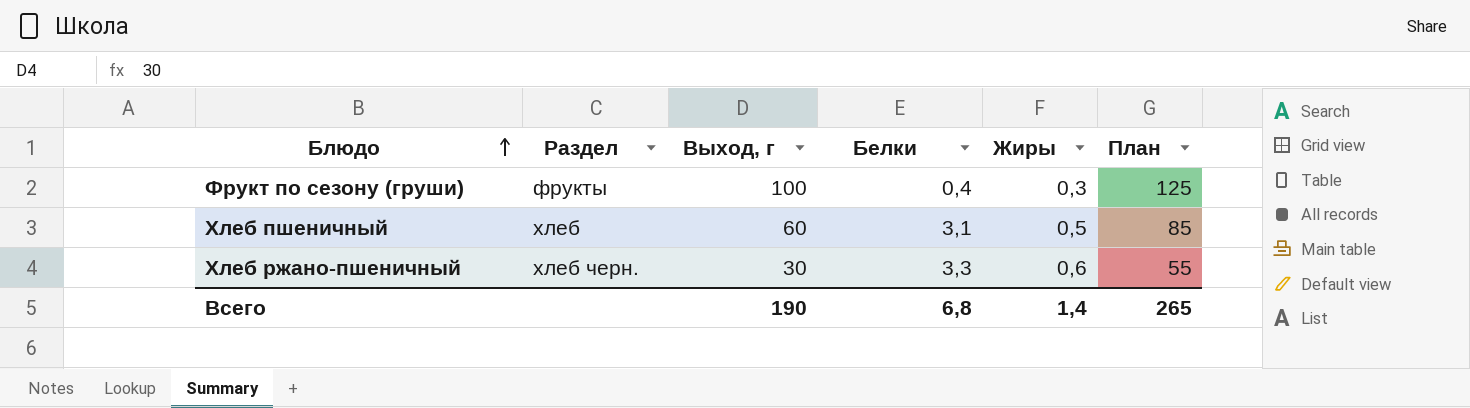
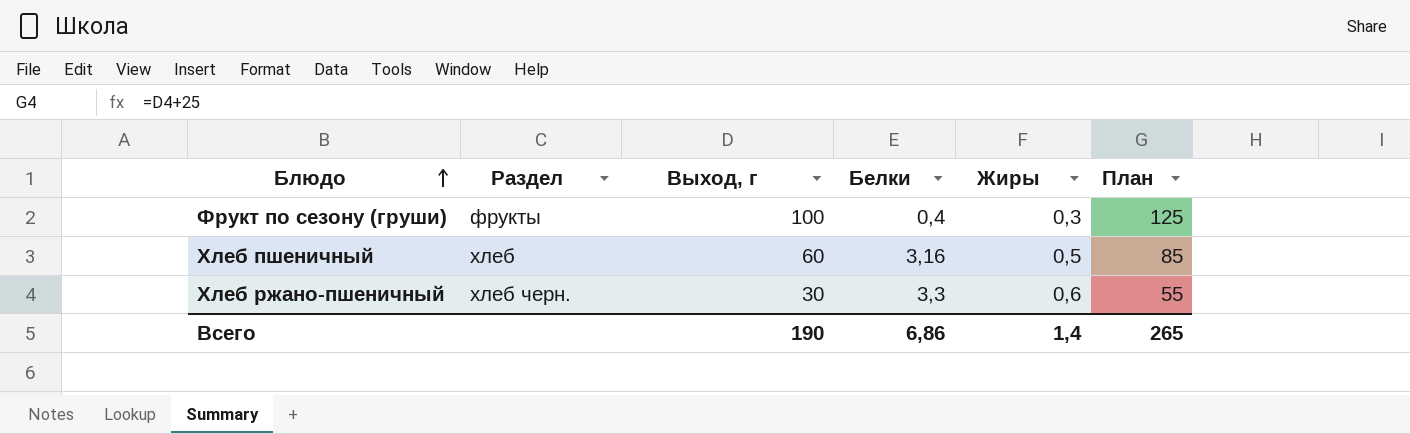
Хлеб пшеничный | Белки: 3,1 -> 3,16
Всего | Белки: 6,8 -> 6,86

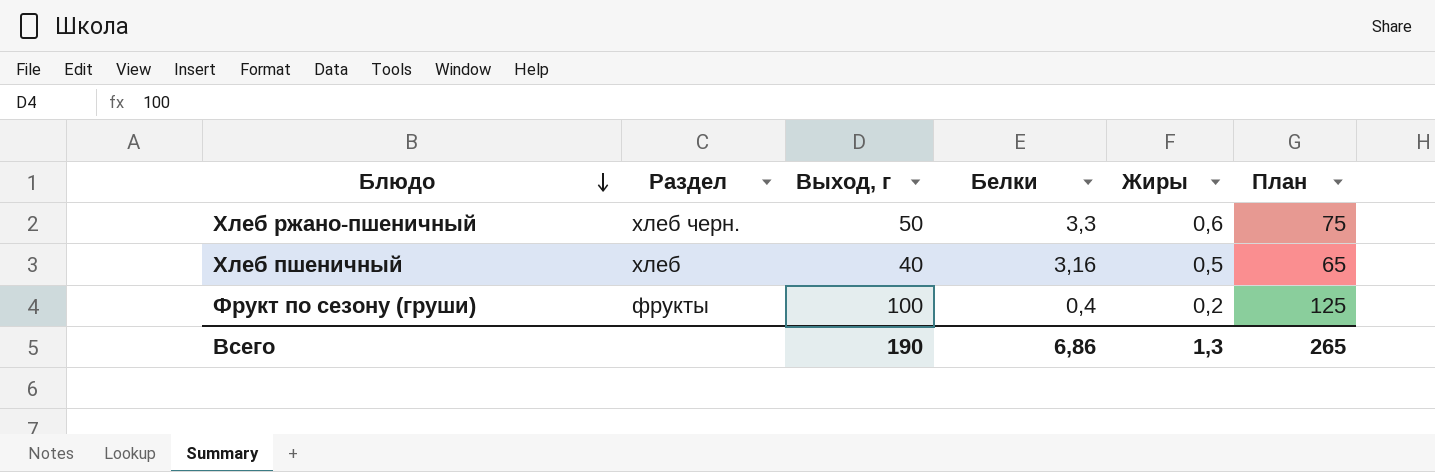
row order: Блюдо ascending -> Блюдо descending
Хлеб ржано-пшеничный | Выход, г: 30 -> 50
Хлеб ржано-пшеничный | План: 55 -> 75
Хлеб пшеничный | Выход, г: 60 -> 40
Хлеб пшеничный | План: 85 -> 65
Фрукт по сезону (груши) | Жиры: 0,3 -> 0,2
Всего | Жиры: 1,4 -> 1,3

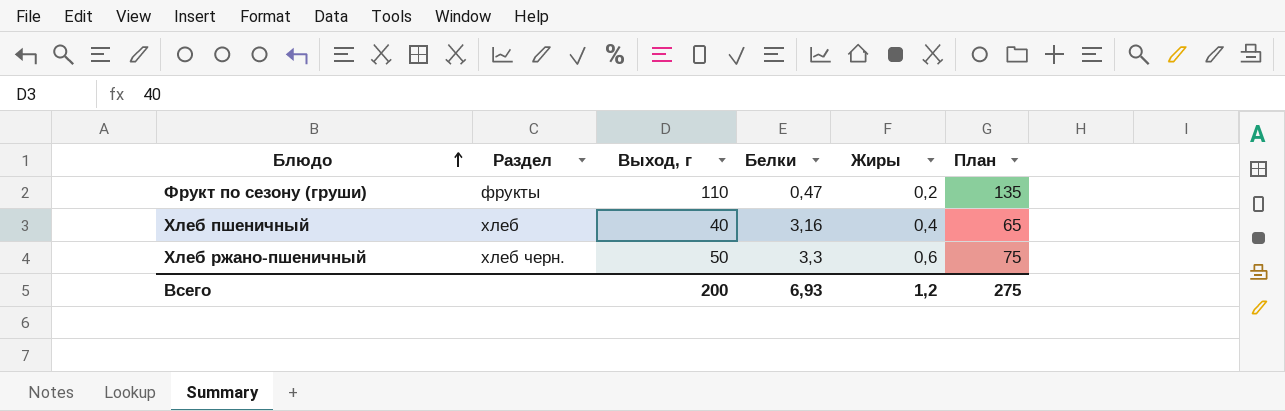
row order: Блюдо descending -> Блюдо ascending
Фрукт по сезону (груши) | Выход, г: 100 -> 110
Фрукт по сезону (груши) | Белки: 0,4 -> 0,47
Фрукт по сезону (груши) | План: 125 -> 135
Хлеб пшеничный | Жиры: 0,5 -> 0,4
Всего | Выход, г: 190 -> 200
Всего | Белки: 6,86 -> 6,93
Всего | Жиры: 1,3 -> 1,2
Всего | План: 265 -> 275

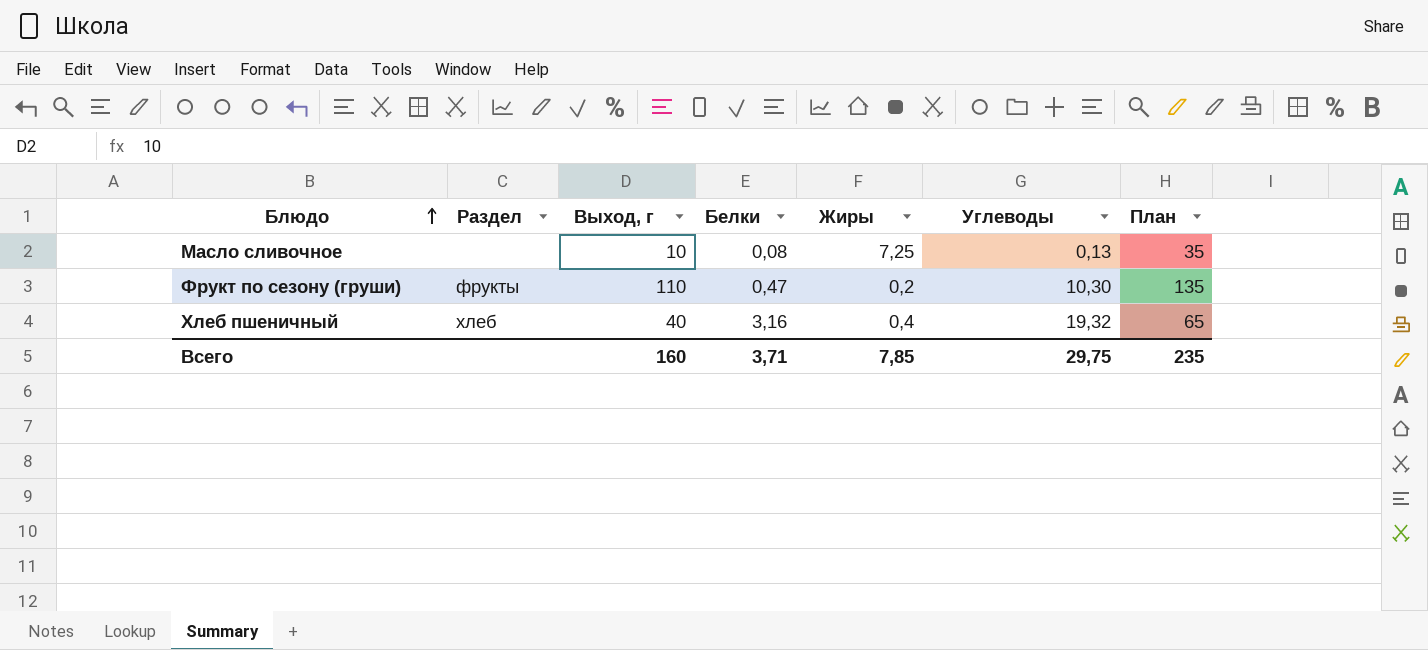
column Углеводы | position: none -> 6
row Хлеб ржано-пшеничный: хлеб черн. | 50 | 3,3 | 0,6 | 75 -> none
row Масло сливочное: none -> none | 10 | 0,08 | 7,25 | 0,13 | 35
Всего | Выход, г: 200 -> 160
Всего | Белки: 6,93 -> 3,71
Всего | Жиры: 1,2 -> 7,85
Всего | План: 275 -> 235

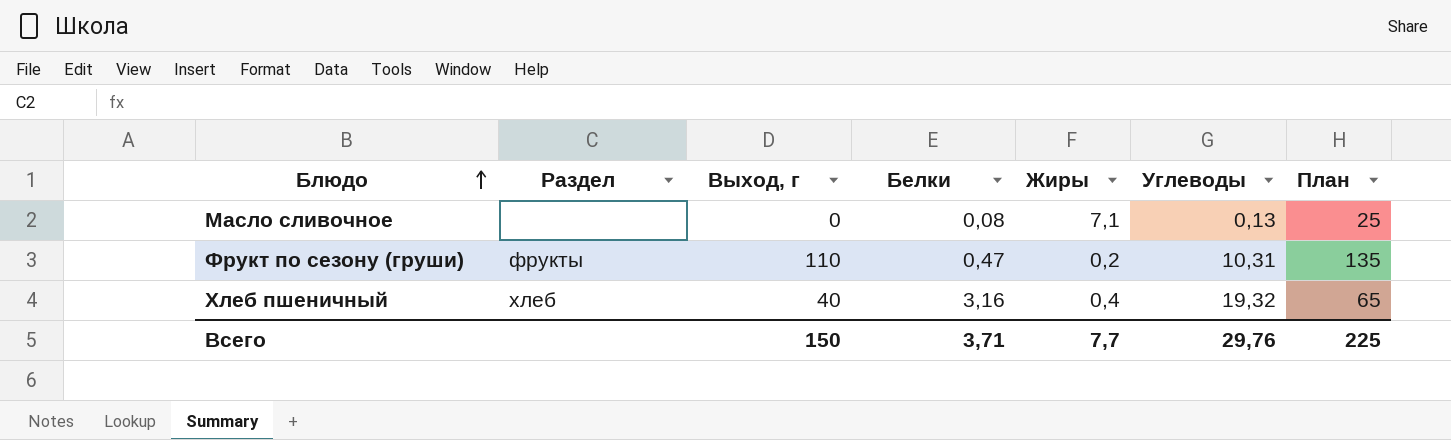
Масло сливочное | Выход, г: 10 -> 0
Масло сливочное | Жиры: 7,25 -> 7,1
Масло сливочное | План: 35 -> 25
Фрукт по сезону (груши) | Углеводы: 10,30 -> 10,31
Всего | Выход, г: 160 -> 150
Всего | Жиры: 7,85 -> 7,7
Всего | Углеводы: 29,75 -> 29,76
Всего | План: 235 -> 225

